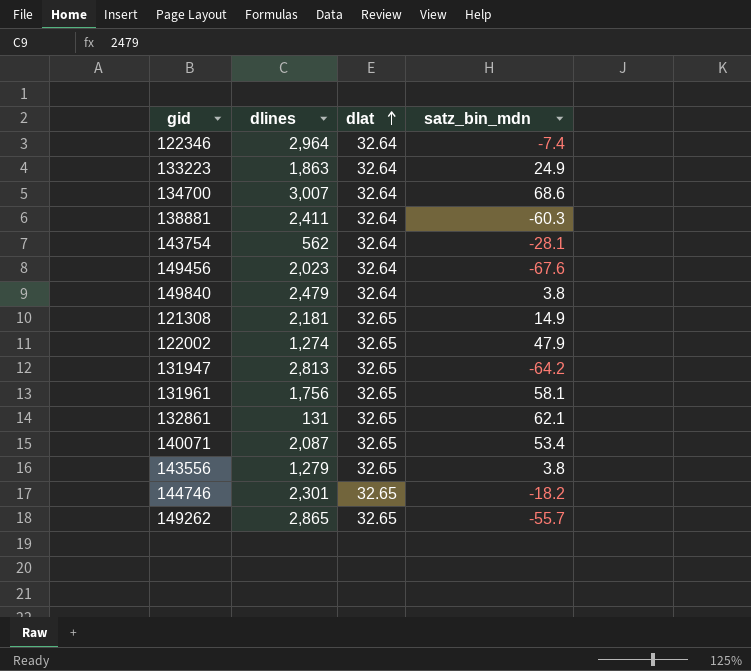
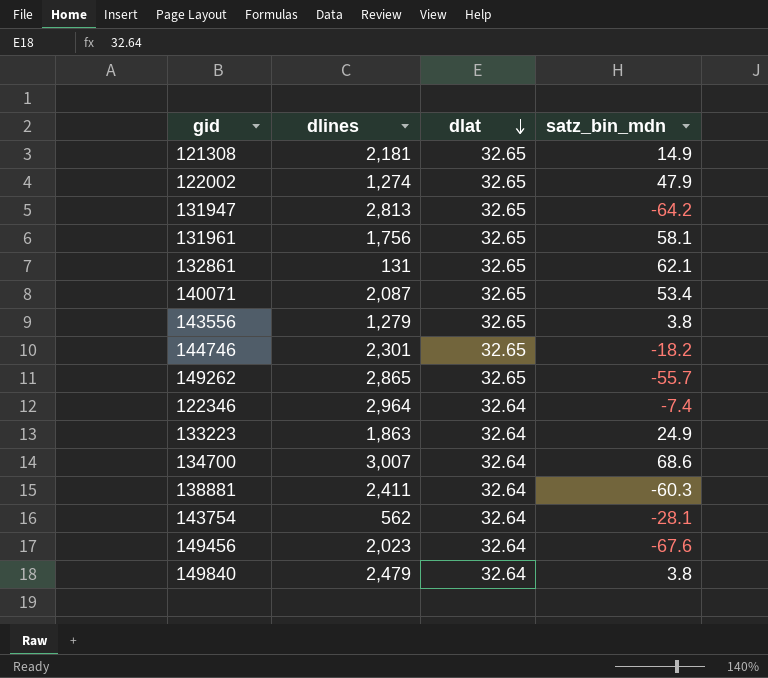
row order: dlat ascending -> dlat descending

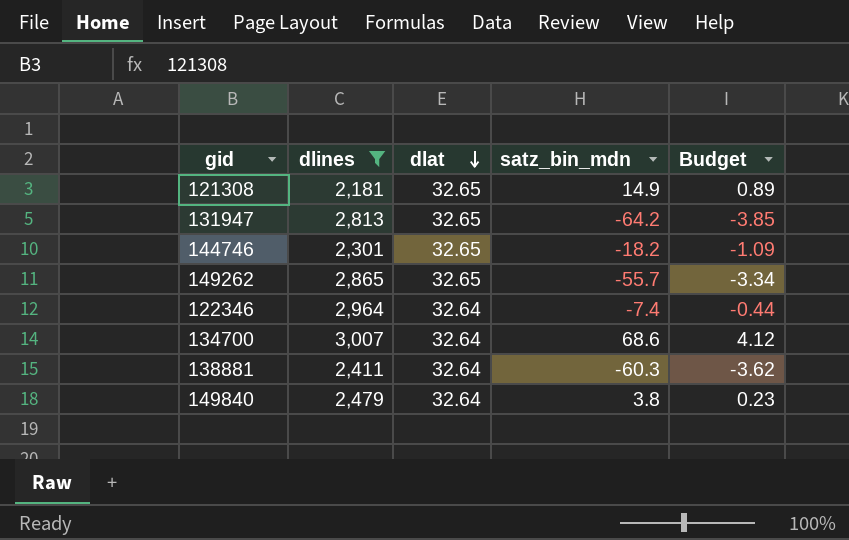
filter: none -> dlines >= 2,181
column Budget | formula: none -> [satz_bin_mdn] * 0.06

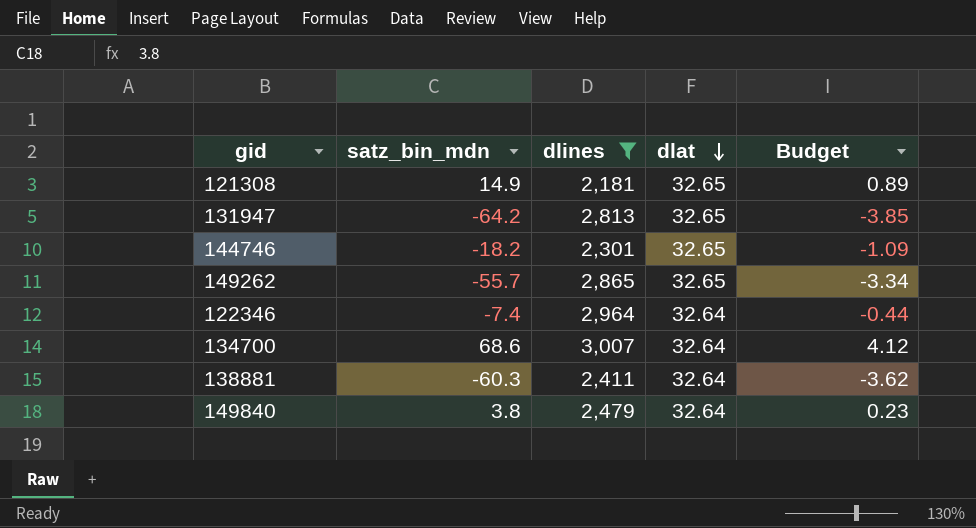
column satz_bin_mdn | position: 4 -> 2

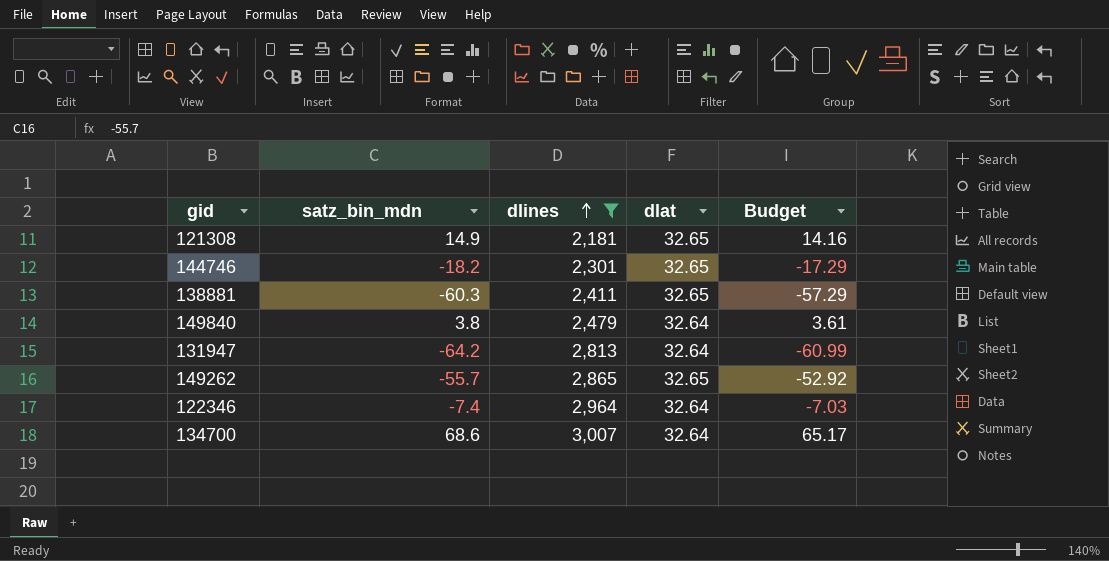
row order: dlat descending -> dlines ascending
column Budget | formula: [satz_bin_mdn] * 0.06 -> [satz_bin_mdn] * 0.95
138881 | dlat: 32.64 -> 32.65
131947 | dlat: 32.65 -> 32.64

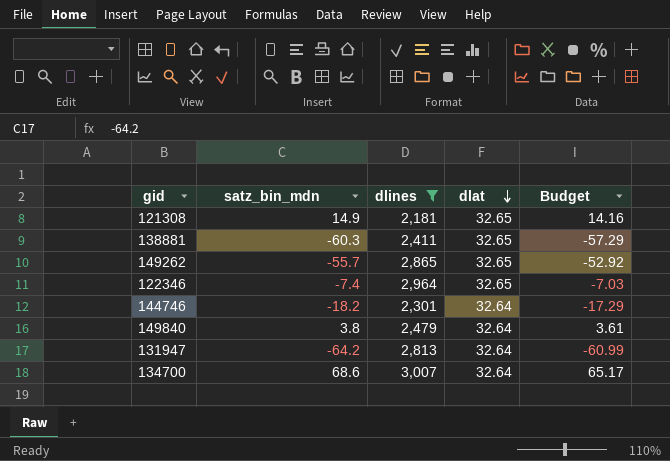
row order: dlines ascending -> dlat descending
122346 | dlat: 32.64 -> 32.65
144746 | dlat: 32.65 -> 32.64

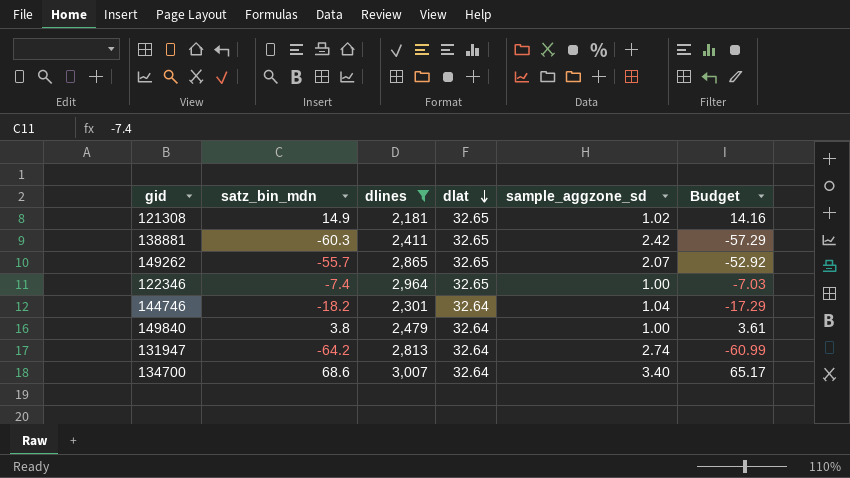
column sample_aggzone_sd | position: none -> 5

